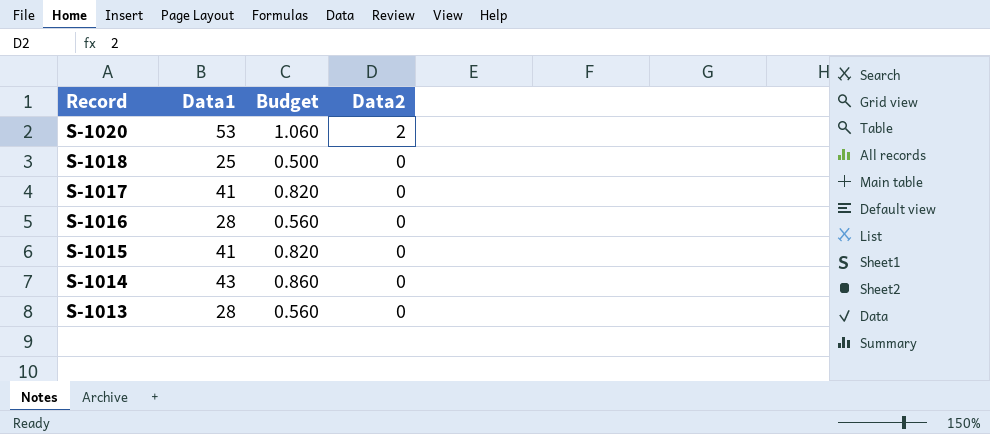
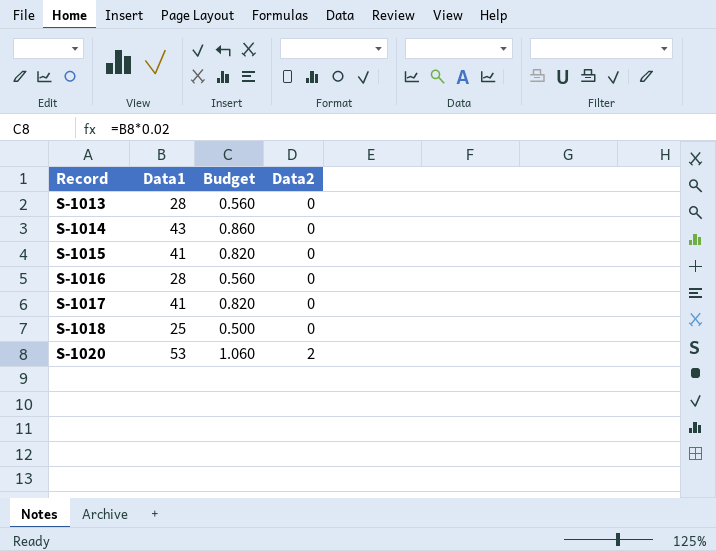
row order: Record descending -> Record ascending

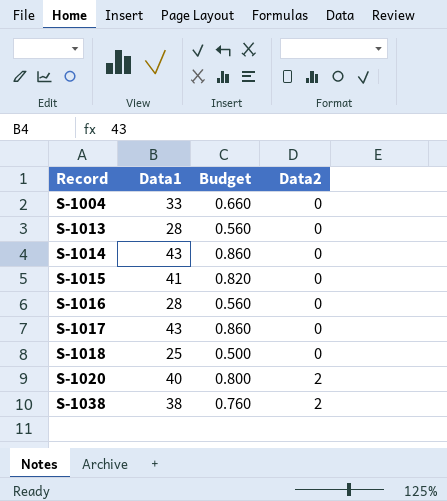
row S-1004: none -> 33 | 0.660 | 0
S-1017 | Data1: 41 -> 43
S-1017 | Budget: 0.820 -> 0.860
S-1020 | Data1: 53 -> 40
S-1020 | Budget: 1.060 -> 0.800
row S-1038: none -> 38 | 0.760 | 2

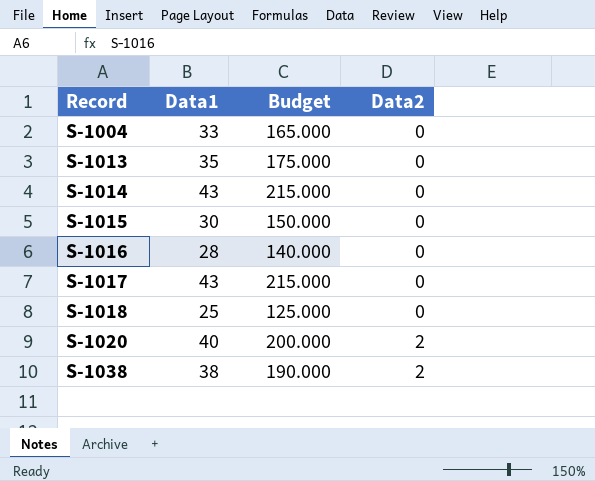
column Budget | formula: [Data1] * 0.02 -> [Data1] * 5
S-1013 | Data1: 28 -> 35
S-1015 | Data1: 41 -> 30

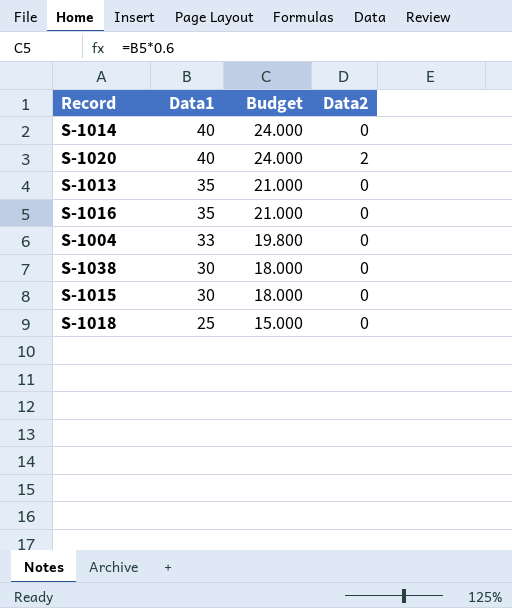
row order: Record ascending -> Data1 descending
column Budget | formula: [Data1] * 5 -> [Data1] * 0.6
row S-1017: 43 | 215.000 | 0 -> none
S-1014 | Data1: 43 -> 40
S-1016 | Data1: 28 -> 35
S-1038 | Data1: 38 -> 30
S-1038 | Data2: 2 -> 0

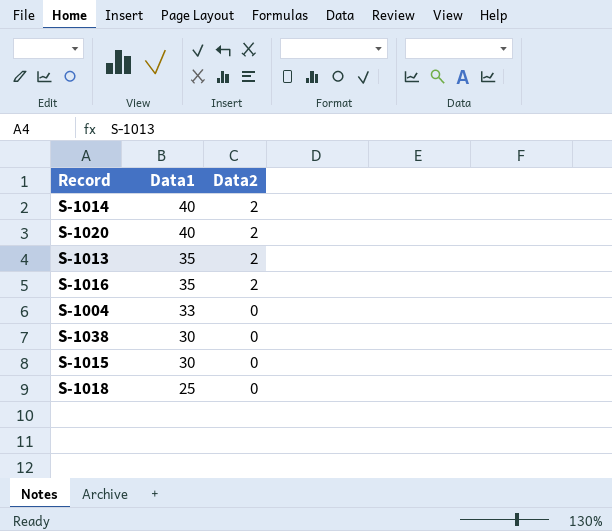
column Budget | formula: [Data1] * 0.6 -> none
S-1014 | Data2: 0 -> 2
S-1013 | Data2: 0 -> 2
S-1016 | Data2: 0 -> 2

